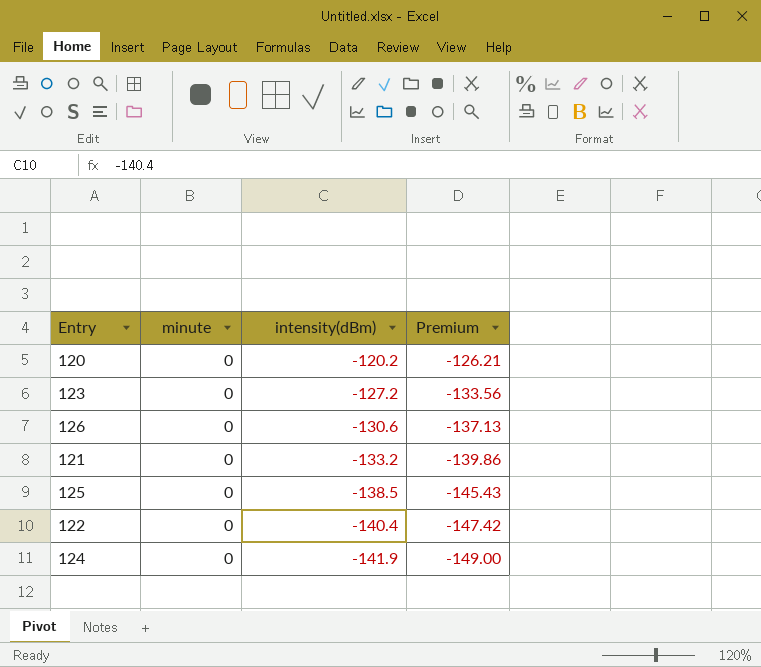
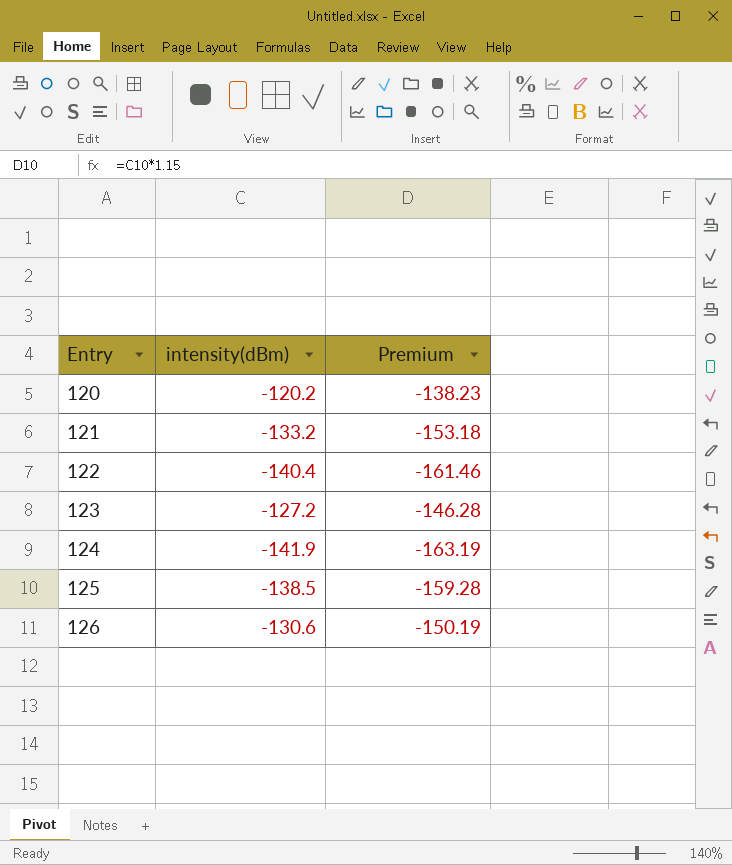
row order: intensity(dBm) descending -> Entry ascending
column minute | position: 2 -> none
column Premium | formula: [intensity(dBm)] * 1.05 -> [intensity(dBm)] * 1.15

